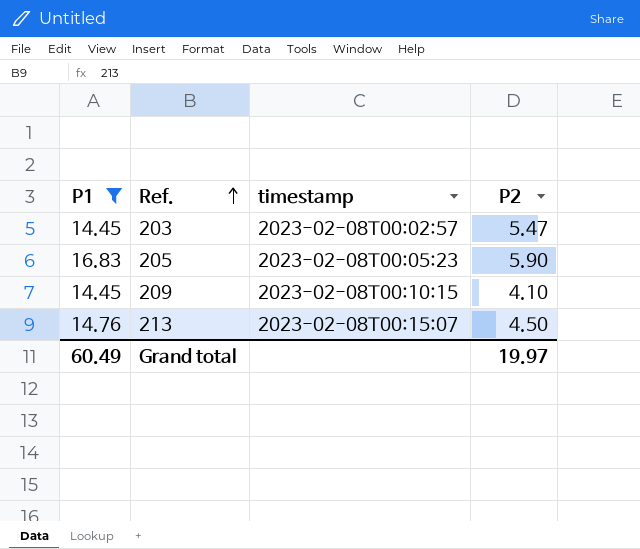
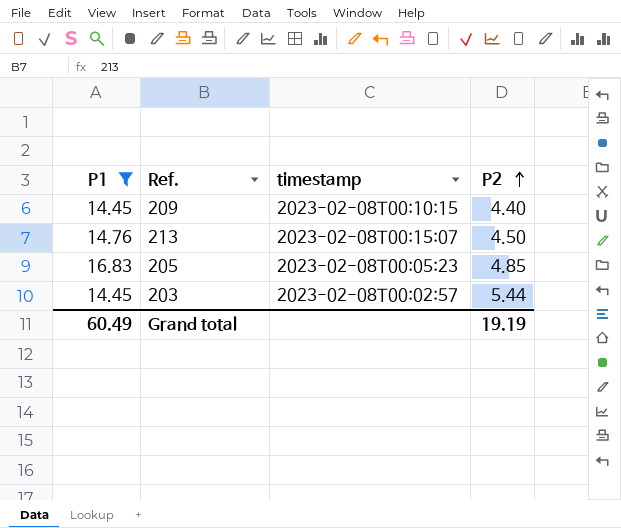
row order: Ref. ascending -> P2 ascending
209 | P2: 4.10 -> 4.40
205 | P2: 5.90 -> 4.85
203 | P2: 5.47 -> 5.44
Grand total | P2: 19.97 -> 19.19

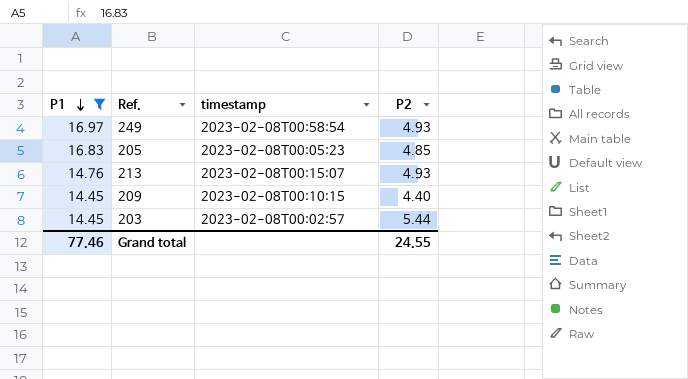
row order: P2 ascending -> P1 descending
row 249: none -> 16.97 | 2023-02-08T00:58:54 | 4.93
213 | P2: 4.50 -> 4.93
Grand total | P1: 60.49 -> 77.46
Grand total | P2: 19.19 -> 24.55

